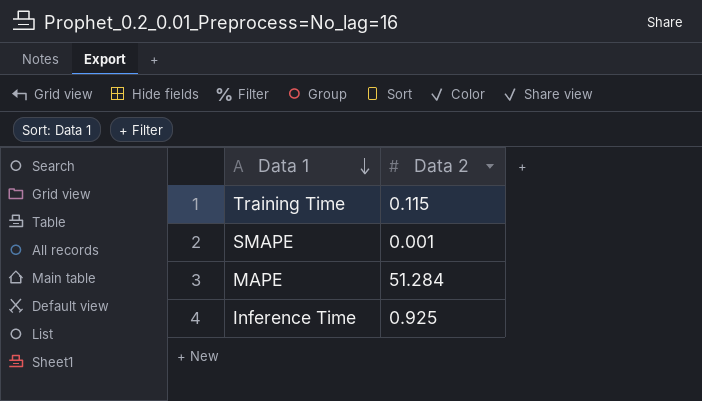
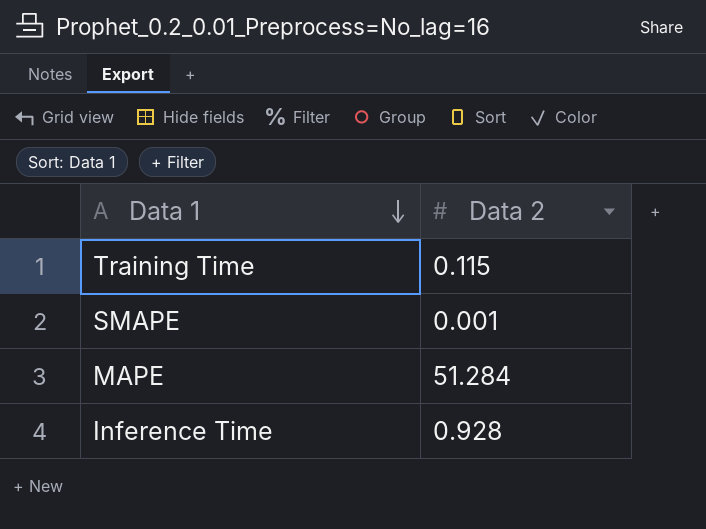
Inference Time | Data 2: 0.925 -> 0.928

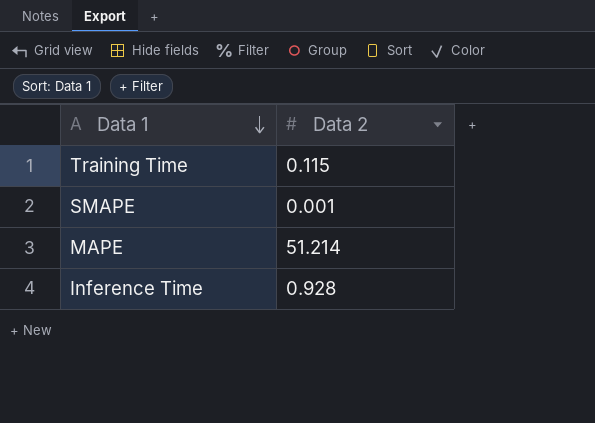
MAPE | Data 2: 51.284 -> 51.214

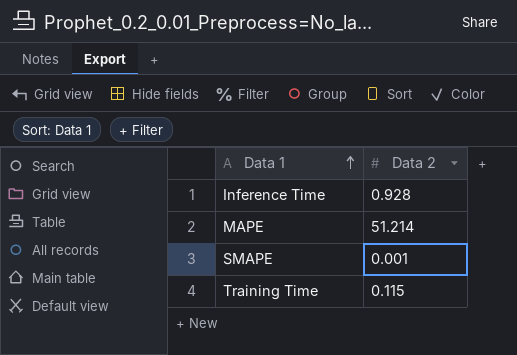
row order: Data 1 descending -> Data 1 ascending

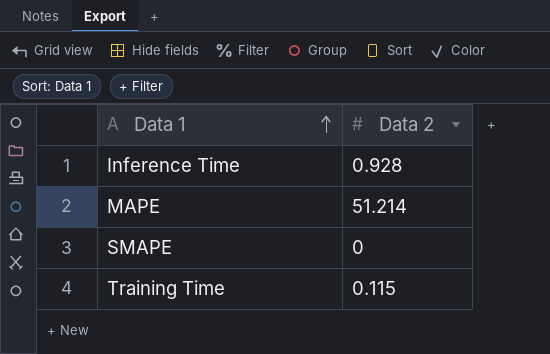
SMAPE | Data 2: 0.001 -> 0

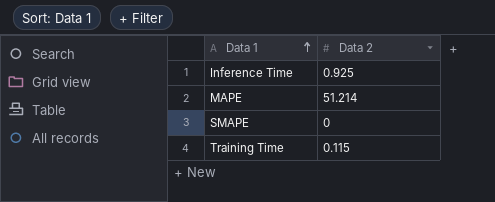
Inference Time | Data 2: 0.928 -> 0.925

